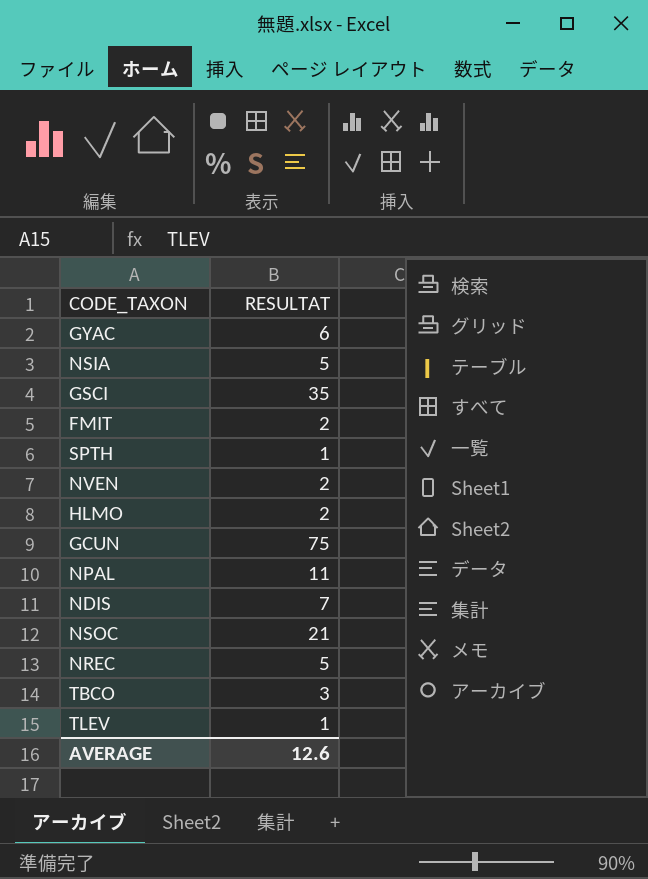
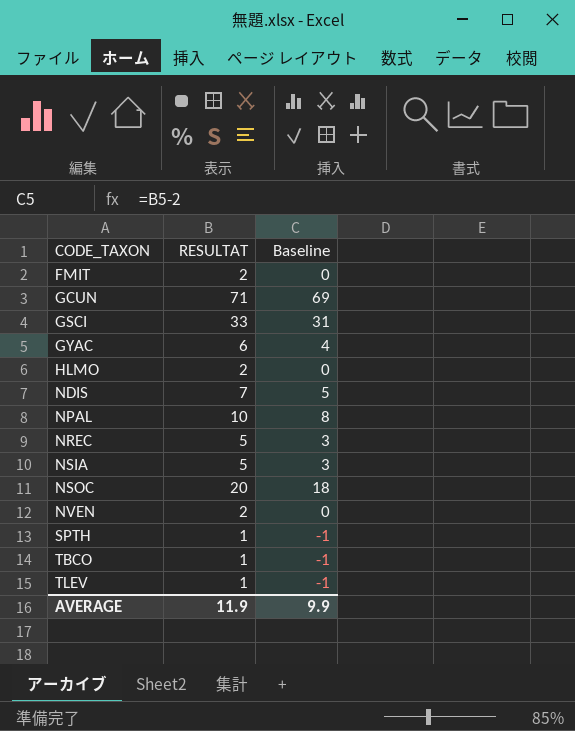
row order: none -> CODE_TAXON ascending
column Baseline | formula: none -> [RESULTAT] - 2
GCUN | RESULTAT: 75 -> 71
GSCI | RESULTAT: 35 -> 33
NPAL | RESULTAT: 11 -> 10
NSOC | RESULTAT: 21 -> 20
TBCO | RESULTAT: 3 -> 1
AVERAGE | RESULTAT: 12.6 -> 11.9

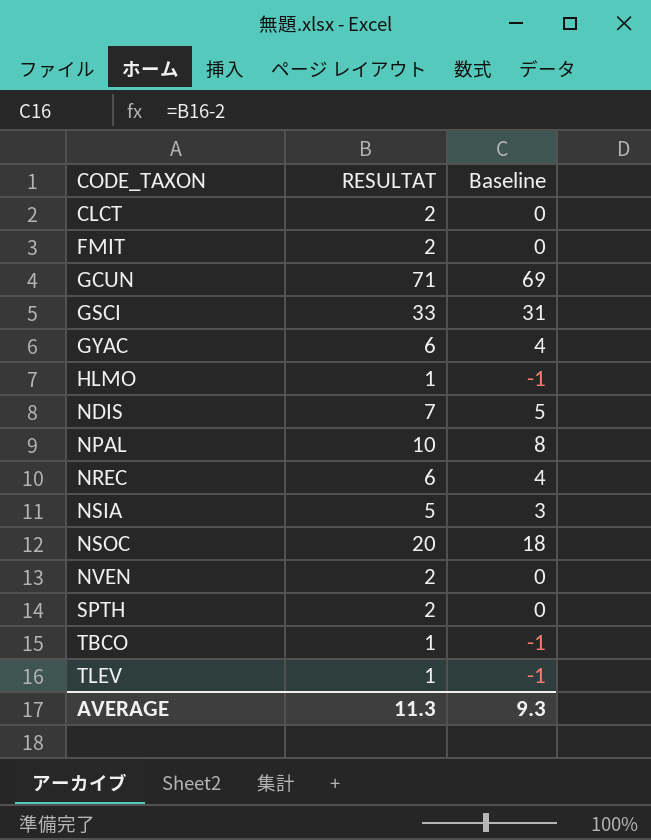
row CLCT: none -> 2 | 0
HLMO | RESULTAT: 2 -> 1
HLMO | Baseline: 0 -> -1
NREC | RESULTAT: 5 -> 6
NREC | Baseline: 3 -> 4
SPTH | RESULTAT: 1 -> 2
SPTH | Baseline: -1 -> 0
AVERAGE | RESULTAT: 11.9 -> 11.3
AVERAGE | Baseline: 9.9 -> 9.3

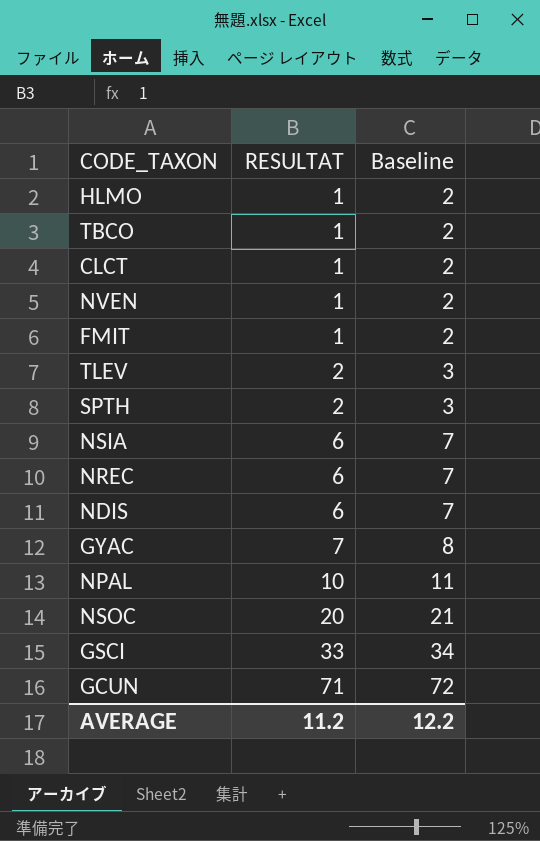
row order: CODE_TAXON ascending -> RESULTAT ascending
column Baseline | formula: [RESULTAT] - 2 -> [RESULTAT] + 1
CLCT | RESULTAT: 2 -> 1
NVEN | RESULTAT: 2 -> 1
FMIT | RESULTAT: 2 -> 1
TLEV | RESULTAT: 1 -> 2
NSIA | RESULTAT: 5 -> 6
NDIS | RESULTAT: 7 -> 6
GYAC | RESULTAT: 6 -> 7
AVERAGE | RESULTAT: 11.3 -> 11.2
AVERAGE | Baseline: 9.3 -> 12.2

